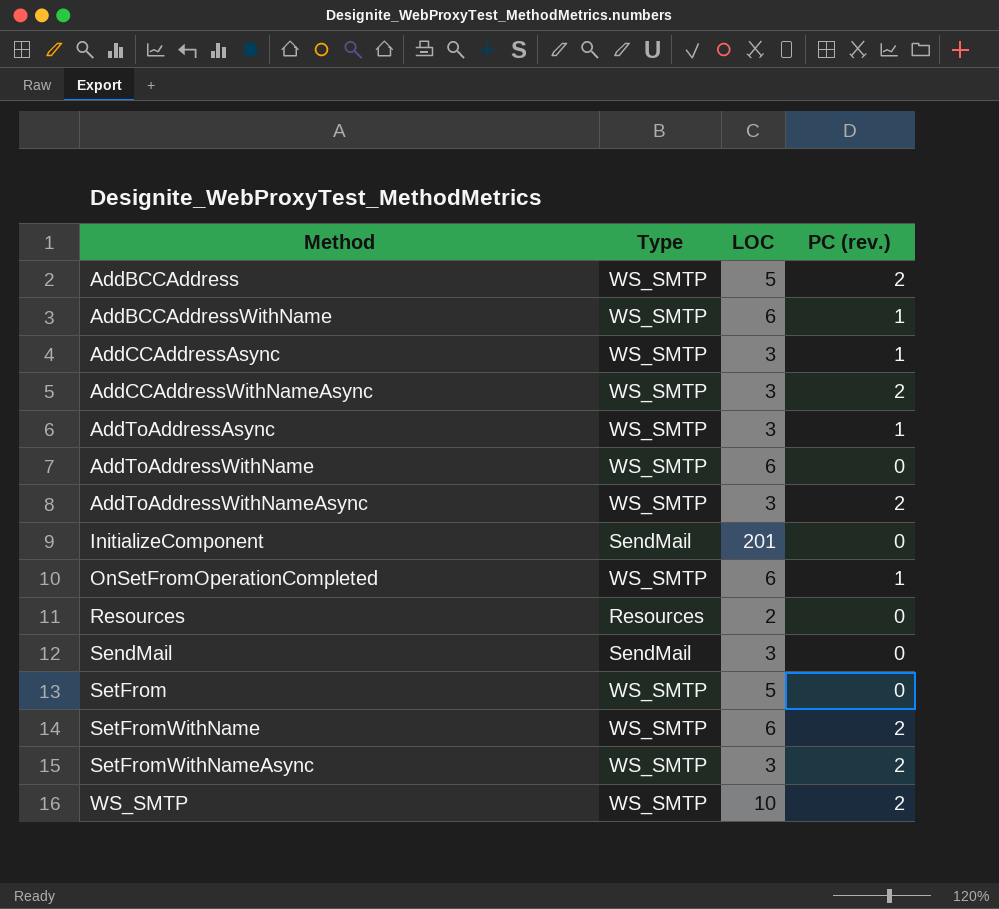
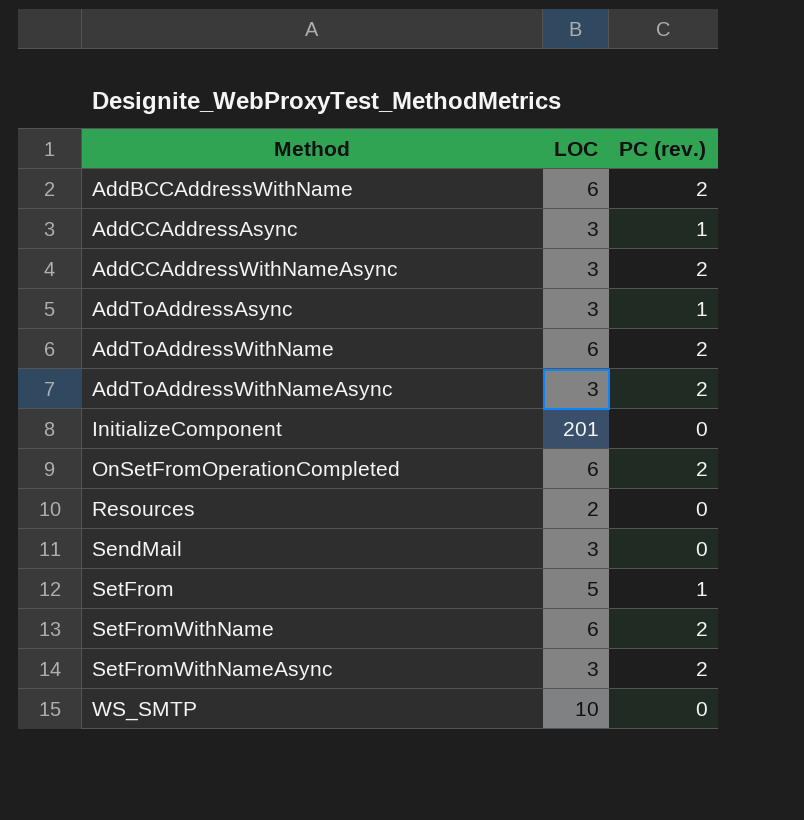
column Type | position: 2 -> none
row AddBCCAddress: WS_SMTP | 5 | 2 -> none
AddBCCAddressWithName | PC (rev.): 1 -> 2
AddToAddressWithName | PC (rev.): 0 -> 2
OnSetFromOperationCompleted | PC (rev.): 1 -> 2
SetFrom | PC (rev.): 0 -> 1
WS_SMTP | PC (rev.): 2 -> 0

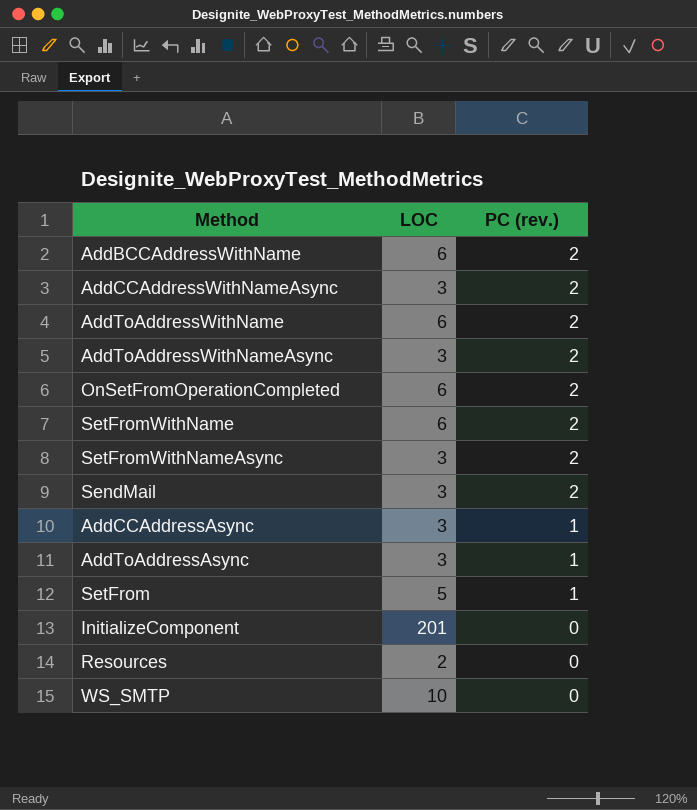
row order: Method ascending -> PC (rev.) descending
SendMail | PC (rev.): 0 -> 2

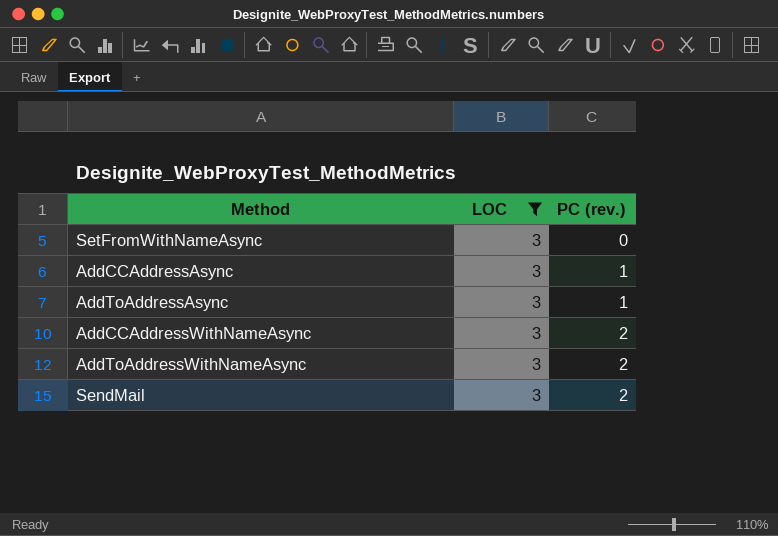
filter: none -> LOC = 3
row order: PC (rev.) descending -> PC (rev.) ascending
SetFromWithNameAsync | PC (rev.): 2 -> 0

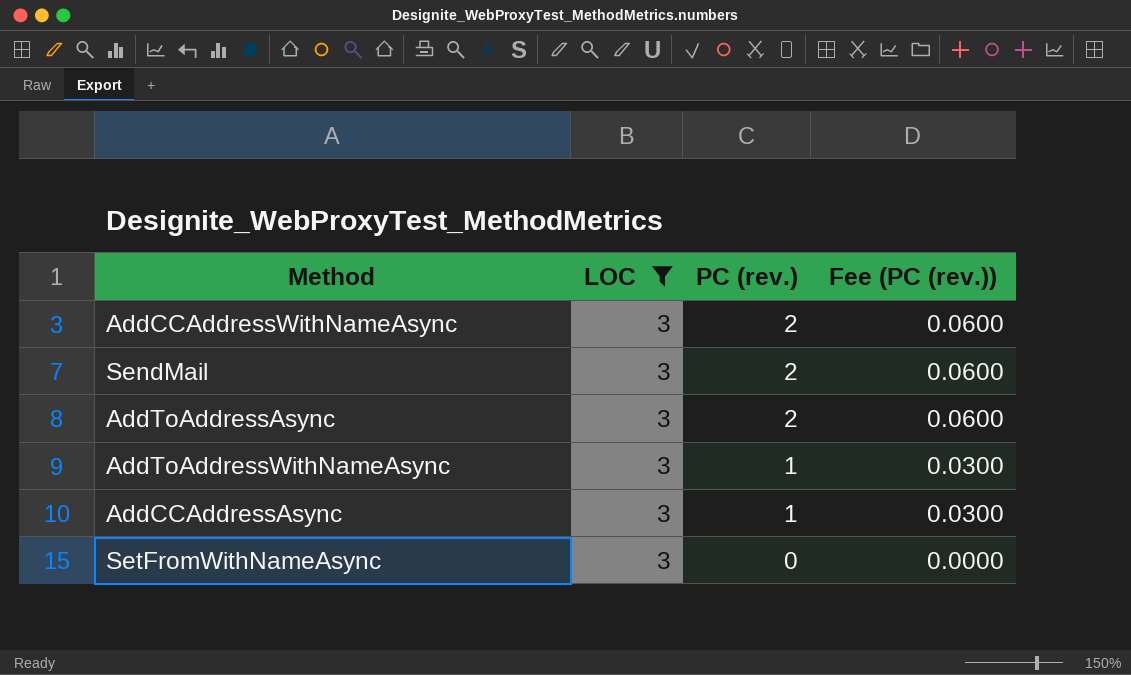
row order: PC (rev.) ascending -> PC (rev.) descending
column Fee (PC (rev.)) | formula: none -> [PC (rev.)] * 0.03
AddToAddressAsync | PC (rev.): 1 -> 2
AddToAddressWithNameAsync | PC (rev.): 2 -> 1

